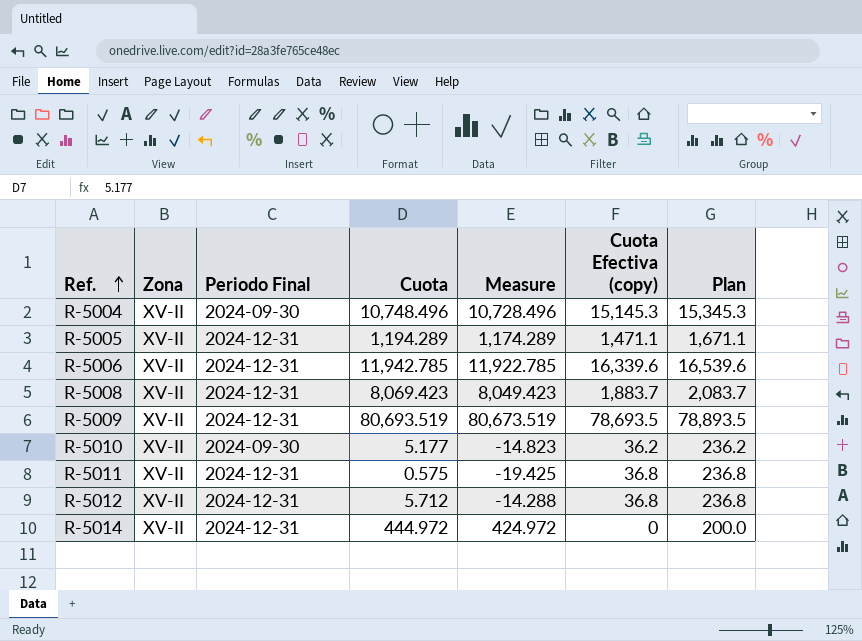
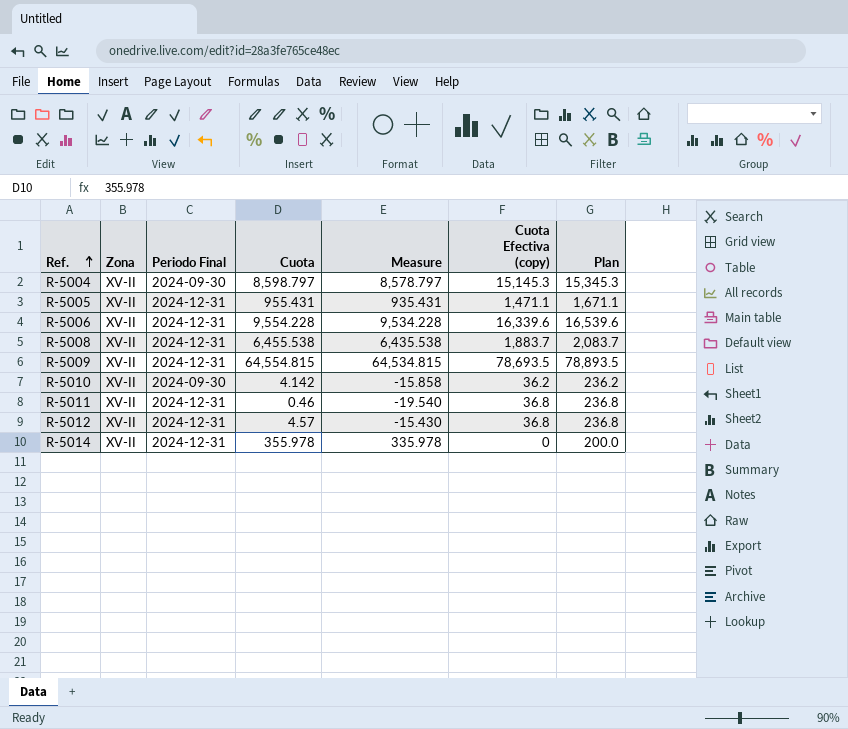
R-5004 | Cuota: 10,748.496 -> 8,598.797
R-5004 | Measure: 10,728.496 -> 8,578.797
R-5005 | Cuota: 1,194.289 -> 955.431
R-5005 | Measure: 1,174.289 -> 935.431
R-5006 | Cuota: 11,942.785 -> 9,554.228
R-5006 | Measure: 11,922.785 -> 9,534.228
R-5008 | Cuota: 8,069.423 -> 6,455.538
R-5008 | Measure: 8,049.423 -> 6,435.538
R-5009 | Cuota: 80,693.519 -> 64,554.815
R-5009 | Measure: 80,673.519 -> 64,534.815
R-5010 | Cuota: 5.177 -> 4.142
R-5010 | Measure: -14.823 -> -15.858
R-5011 | Cuota: 0.575 -> 0.46
R-5011 | Measure: -19.425 -> -19.540
R-5012 | Cuota: 5.712 -> 4.57
R-5012 | Measure: -14.288 -> -15.430
R-5014 | Cuota: 444.972 -> 355.978
R-5014 | Measure: 424.972 -> 335.978

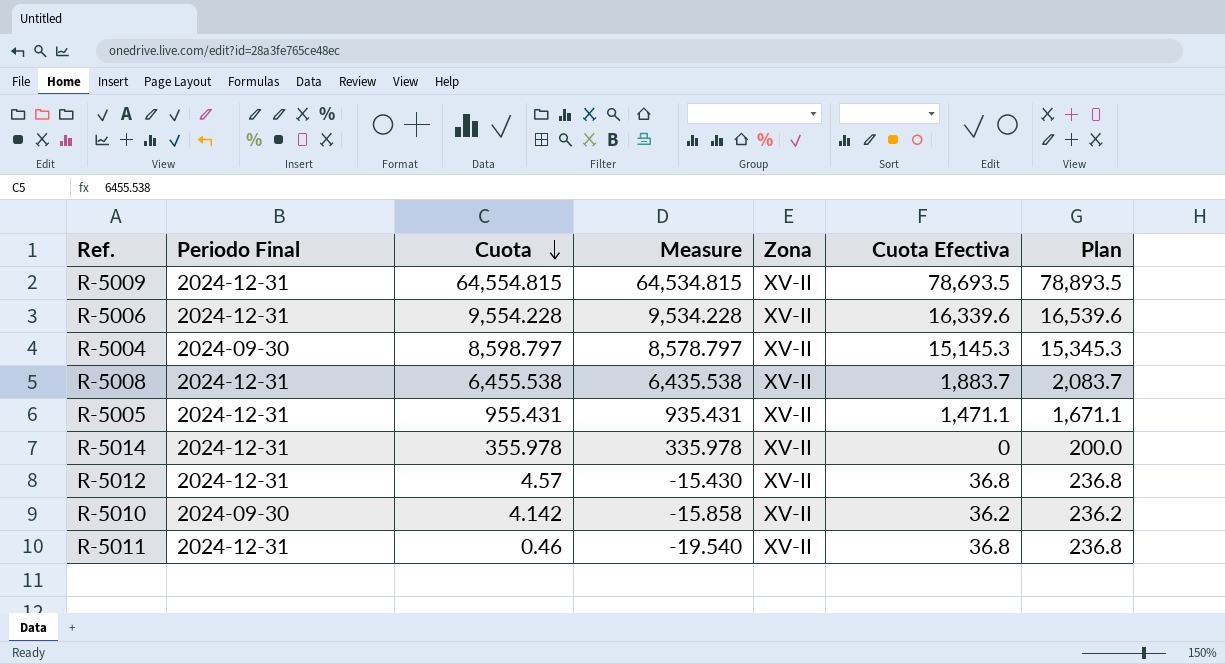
row order: Ref. ascending -> Cuota descending
column Zona | position: 2 -> 5
column name: Cuota Efectiva (copy) -> Cuota Efectiva

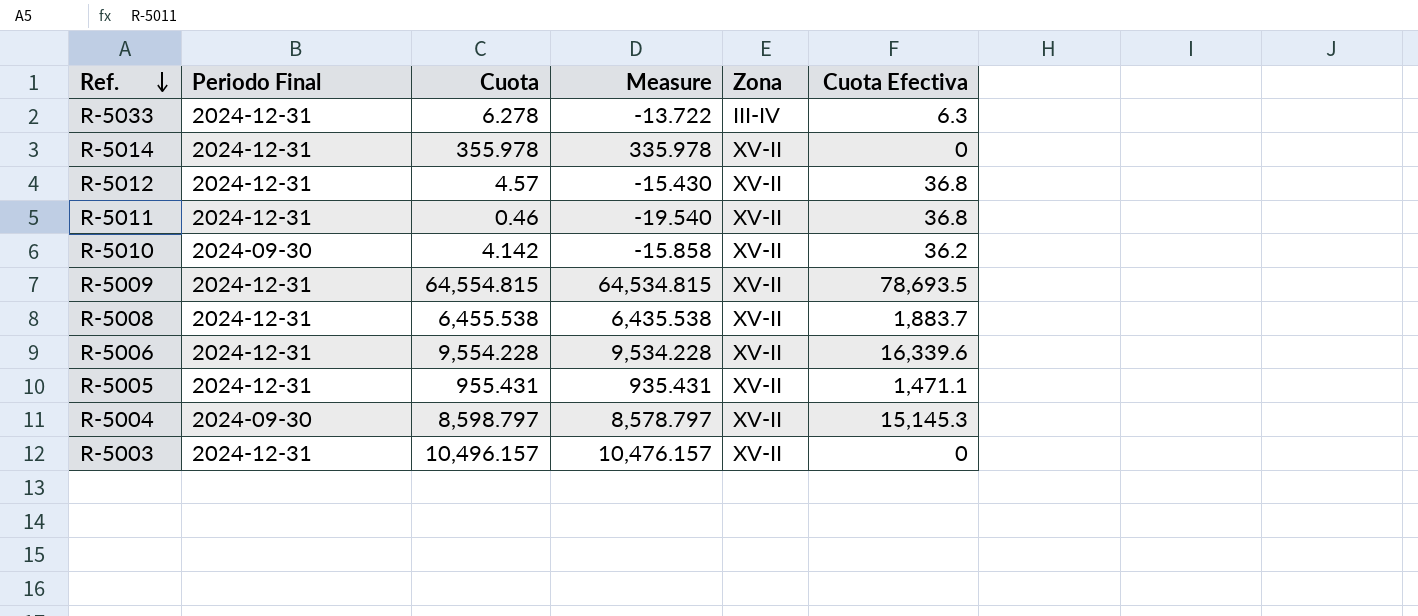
row order: Cuota descending -> Ref. descending
column Plan | formula: [Cuota Efectiva] + 200 -> none
row R-5033: none -> 2024-12-31 | 6.278 | -13.722 | III-IV | 6.3
row R-5003: none -> 2024-12-31 | 10,496.157 | 10,476.157 | XV-II | 0

